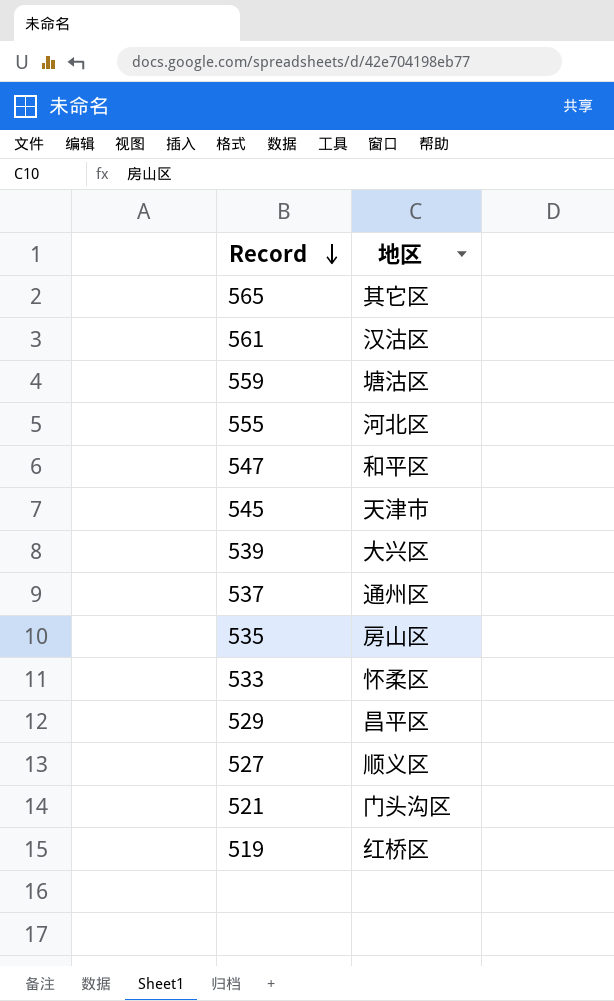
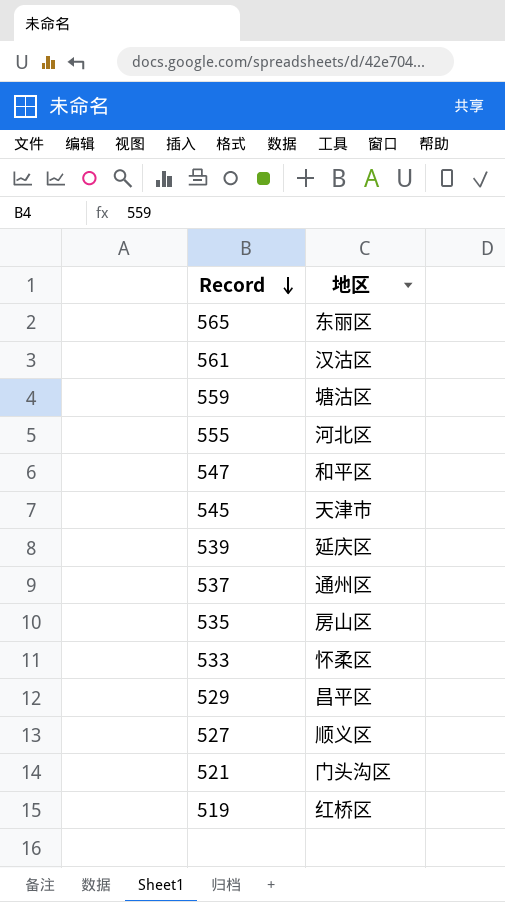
565 | 地区: 其它区 -> 东丽区
539 | 地区: 大兴区 -> 延庆区

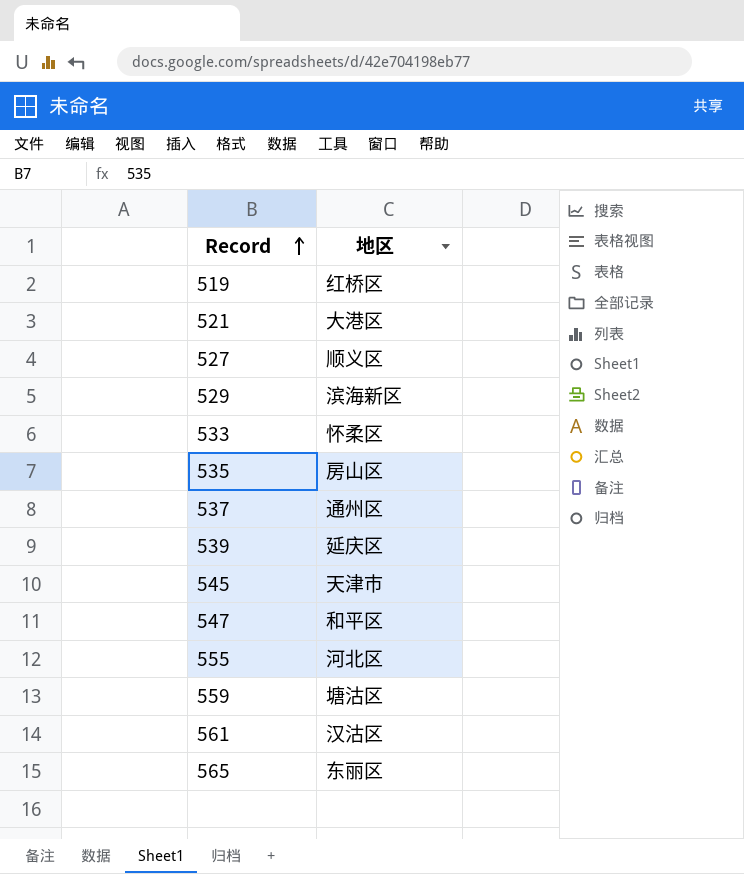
row order: Record descending -> Record ascending
521 | 地区: 门头沟区 -> 大港区
529 | 地区: 昌平区 -> 滨海新区

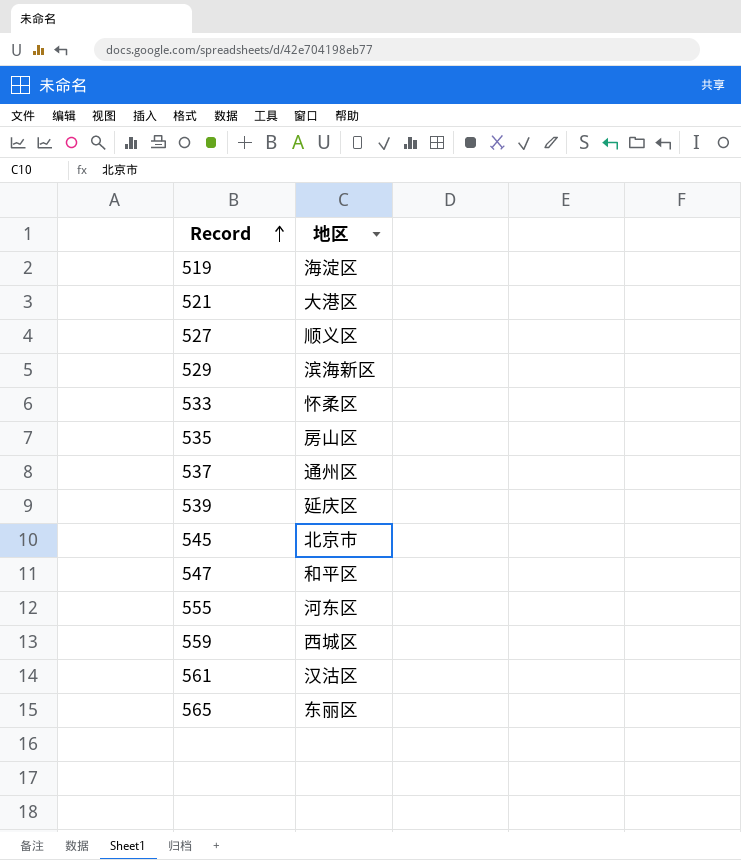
519 | 地区: 红桥区 -> 海淀区
545 | 地区: 天津市 -> 北京市
555 | 地区: 河北区 -> 河东区
559 | 地区: 塘沽区 -> 西城区

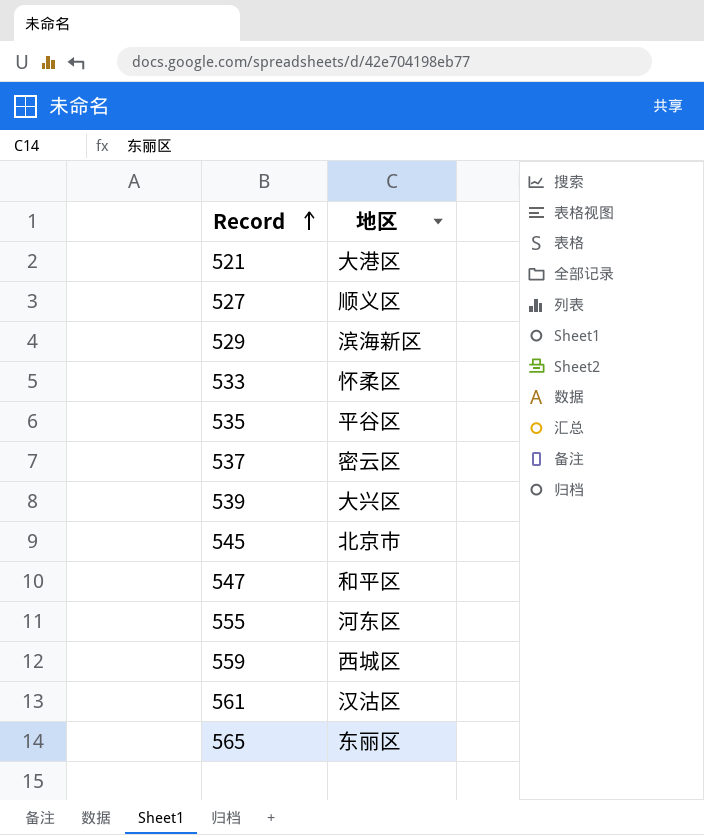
row 519: 海淀区 -> none
535 | 地区: 房山区 -> 平谷区
537 | 地区: 通州区 -> 密云区
539 | 地区: 延庆区 -> 大兴区

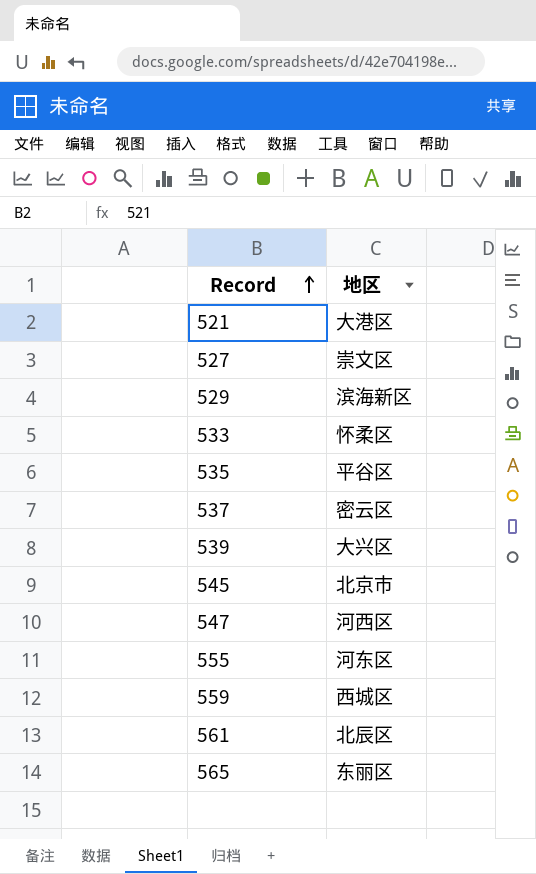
527 | 地区: 顺义区 -> 崇文区
547 | 地区: 和平区 -> 河西区
561 | 地区: 汉沽区 -> 北辰区

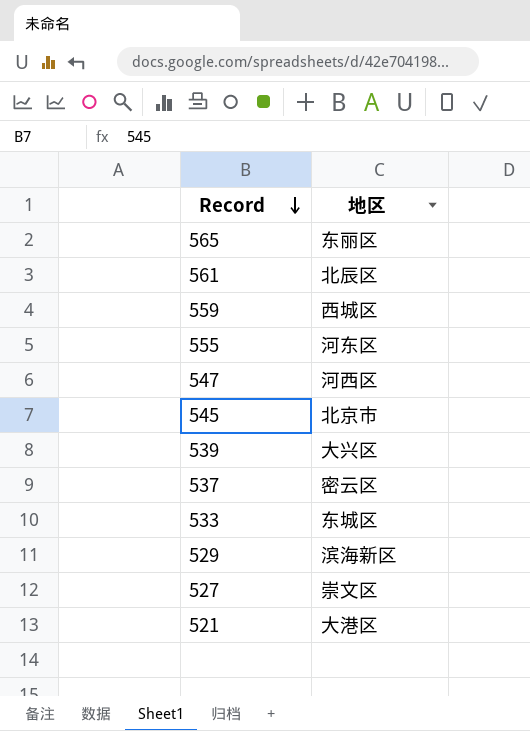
row order: Record ascending -> Record descending
row 535: 平谷区 -> none
533 | 地区: 怀柔区 -> 东城区

